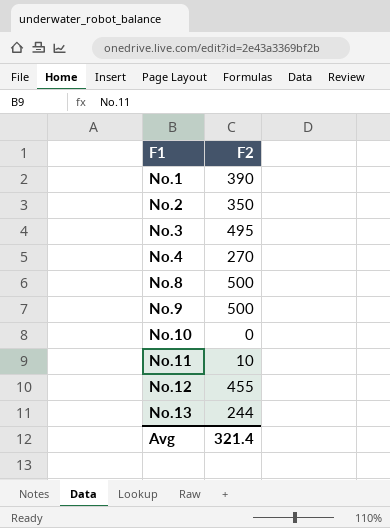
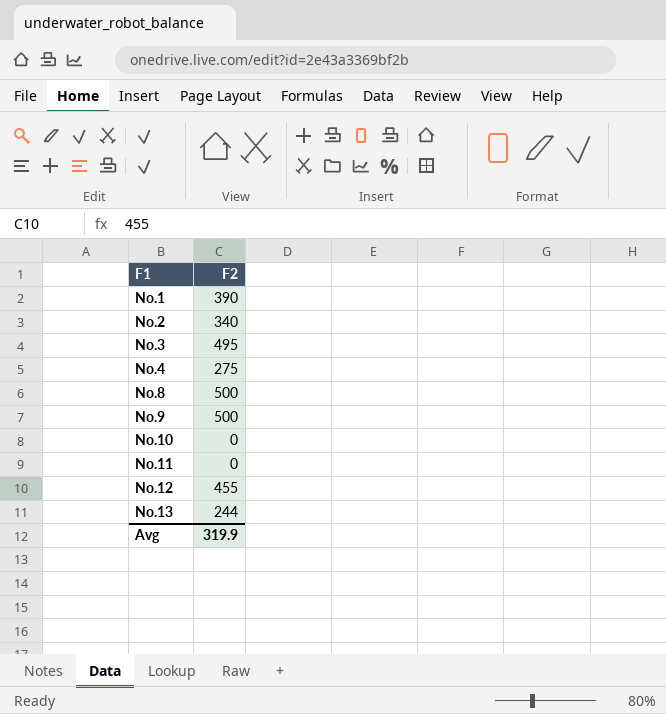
No.2 | F2: 350 -> 340
No.4 | F2: 270 -> 275
No.11 | F2: 10 -> 0
Avg | F2: 321.4 -> 319.9

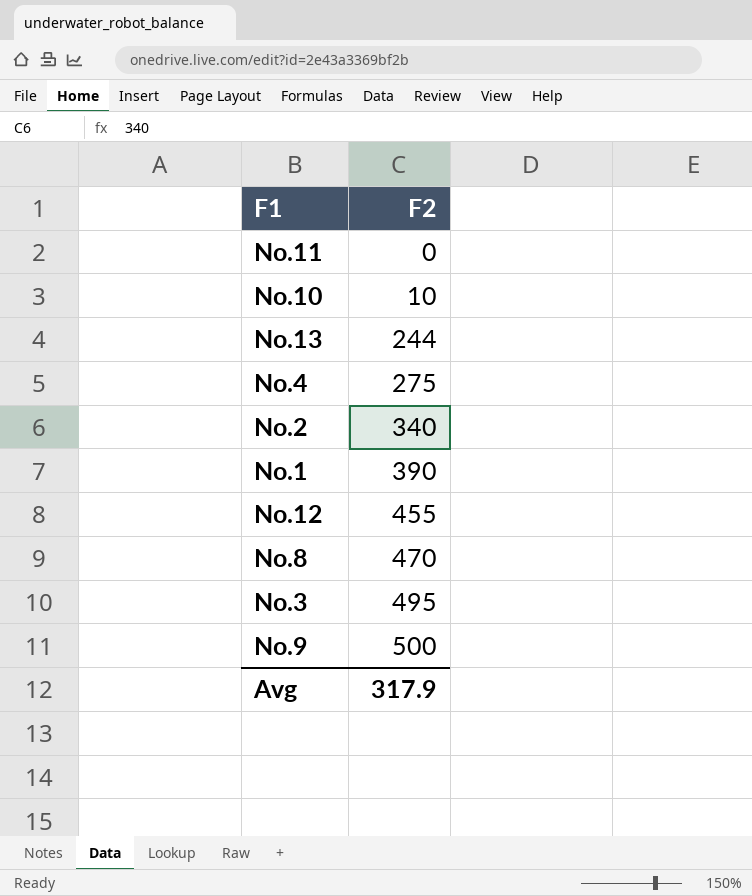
row order: F1 ascending -> F2 ascending
No.10 | F2: 0 -> 10
No.8 | F2: 500 -> 470
Avg | F2: 319.9 -> 317.9

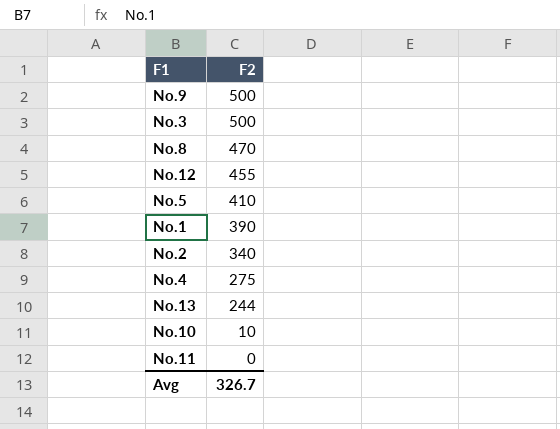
row order: F2 ascending -> F2 descending
No.3 | F2: 495 -> 500
row No.5: none -> 410
Avg | F2: 317.9 -> 326.7

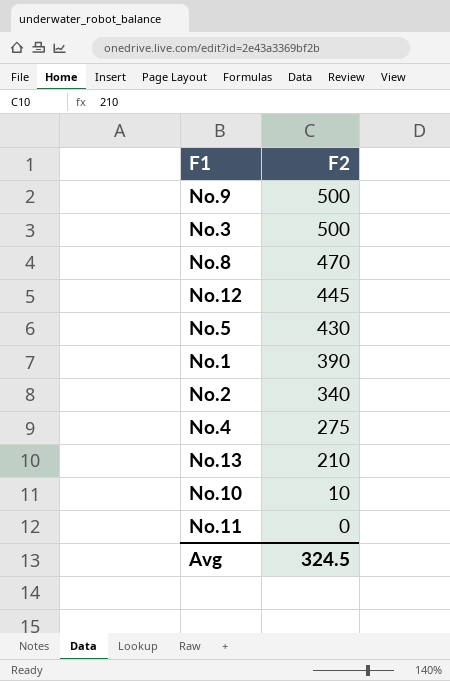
No.12 | F2: 455 -> 445
No.5 | F2: 410 -> 430
No.13 | F2: 244 -> 210
Avg | F2: 326.7 -> 324.5

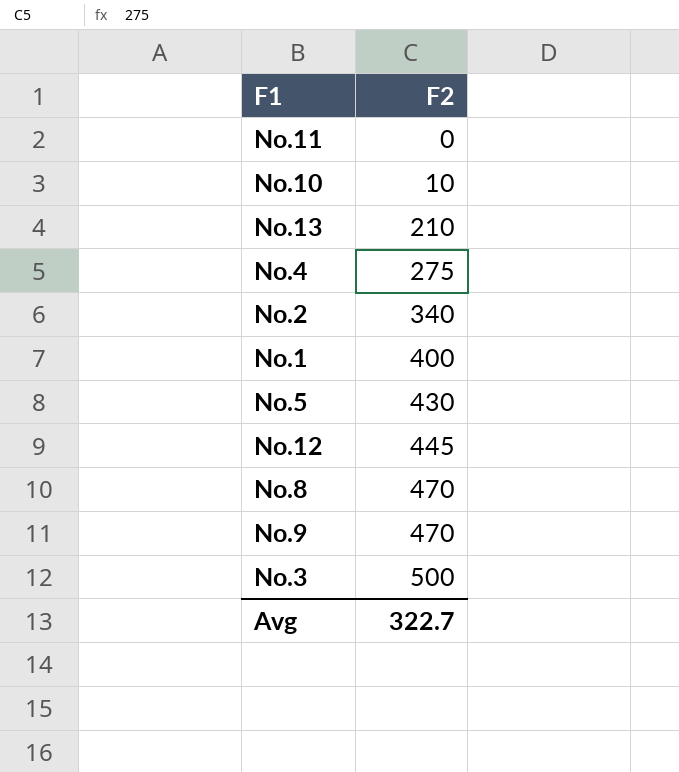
row order: F2 descending -> F2 ascending
No.1 | F2: 390 -> 400
No.9 | F2: 500 -> 470
Avg | F2: 324.5 -> 322.7

